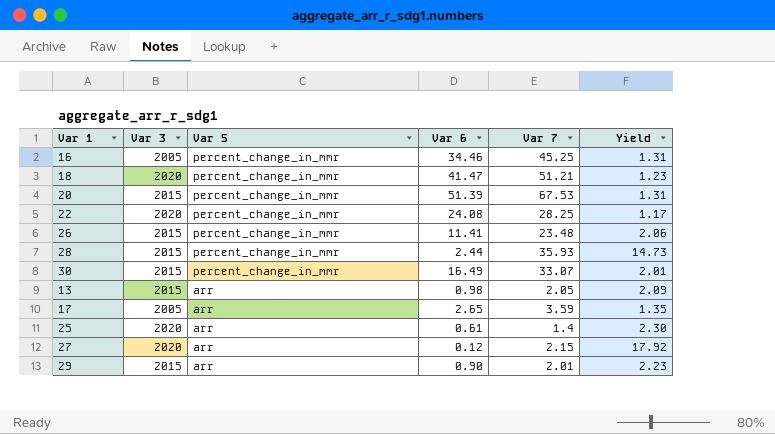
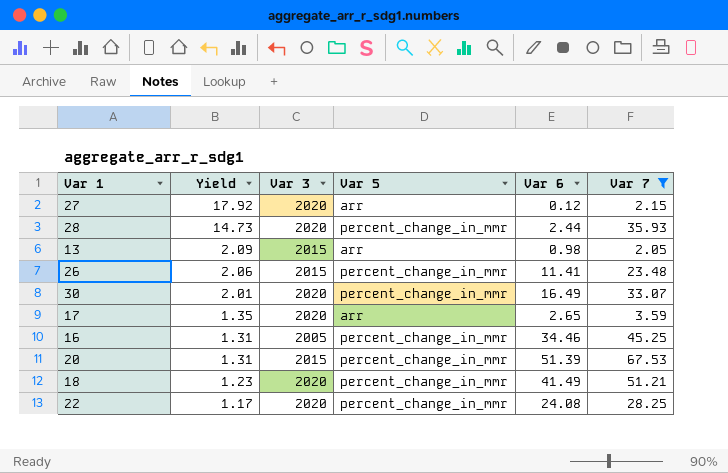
filter: none -> Var 7 >= 2.05
row order: Var 5 descending -> Yield descending
column Yield | position: 6 -> 2
28 | Var 3: 2015 -> 2020
30 | Var 3: 2015 -> 2020
17 | Var 3: 2005 -> 2020
18 | Var 6: 41.47 -> 41.49

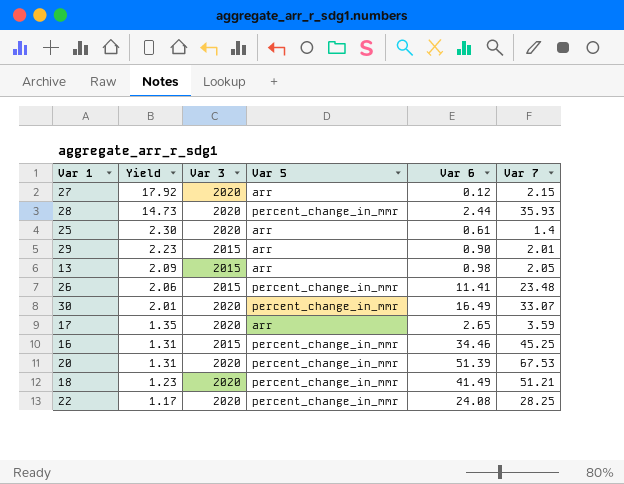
filter: Var 7 >= 2.05 -> none
16 | Var 3: 2005 -> 2015
20 | Var 3: 2015 -> 2020

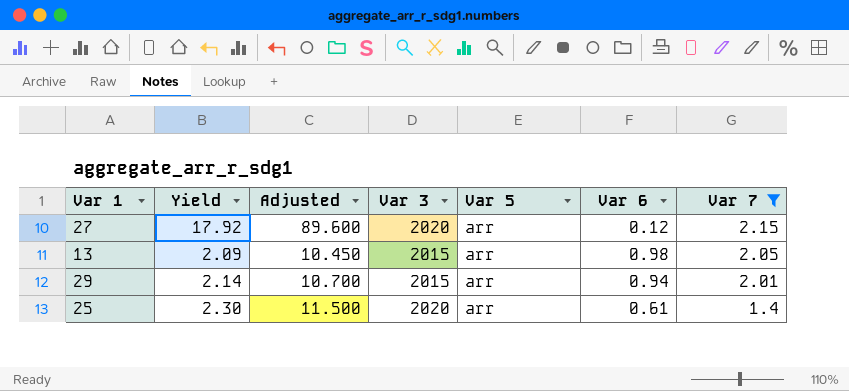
filter: none -> Var 7 <= 2.15
row order: Yield descending -> Var 7 descending
column Adjusted | formula: none -> [Yield] * 5
29 | Yield: 2.23 -> 2.14
29 | Var 6: 0.90 -> 0.94

